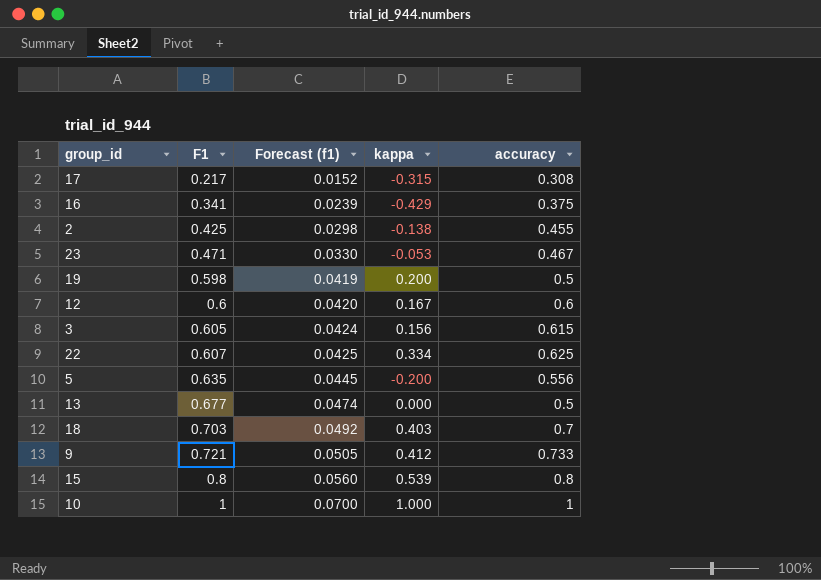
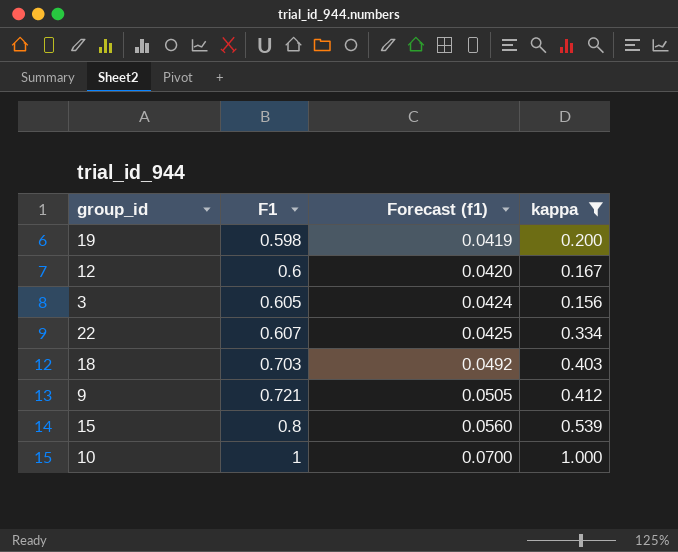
filter: none -> kappa >= 0.156
column accuracy | position: 5 -> none

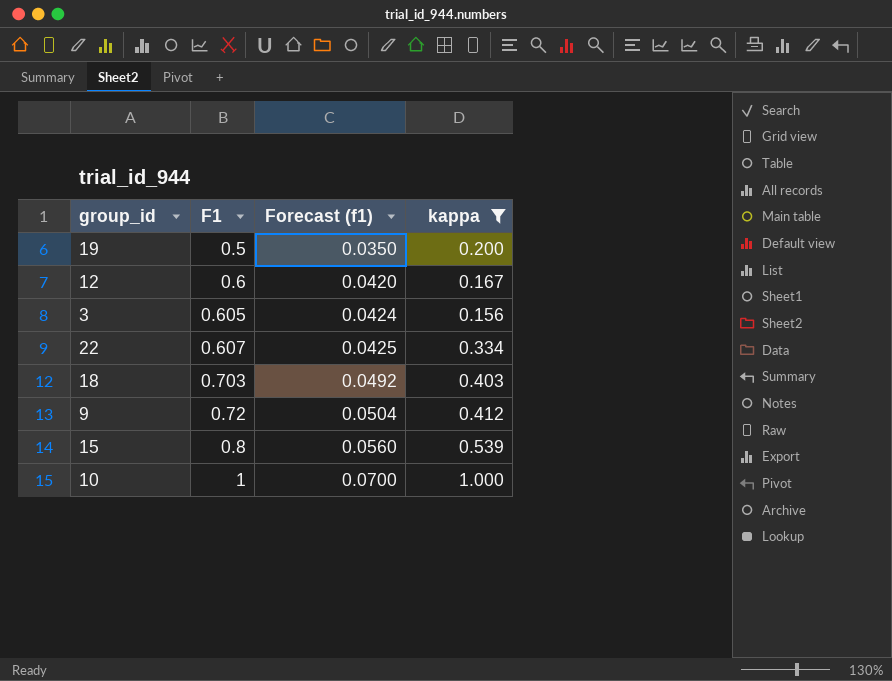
19 | F1: 0.598 -> 0.5
19 | Forecast (f1): 0.0419 -> 0.0350
9 | F1: 0.721 -> 0.72
9 | Forecast (f1): 0.0505 -> 0.0504

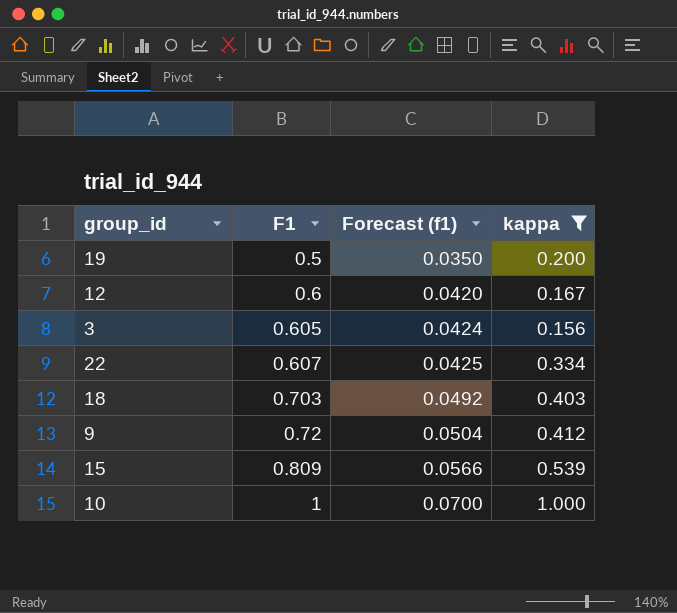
15 | F1: 0.8 -> 0.809
15 | Forecast (f1): 0.0560 -> 0.0566

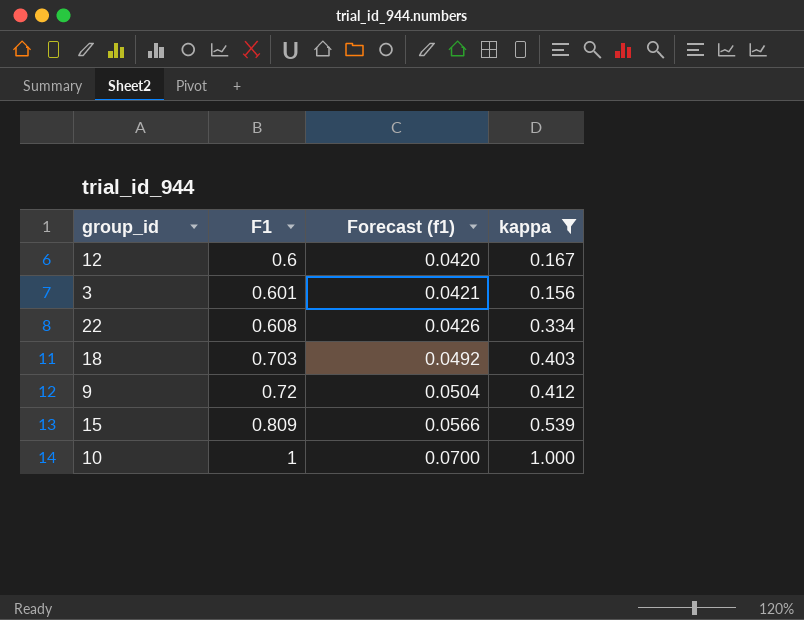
row 19: 0.5 | 0.0350 | 0.200 -> none
3 | F1: 0.605 -> 0.601
3 | Forecast (f1): 0.0424 -> 0.0421
22 | F1: 0.607 -> 0.608
22 | Forecast (f1): 0.0425 -> 0.0426

